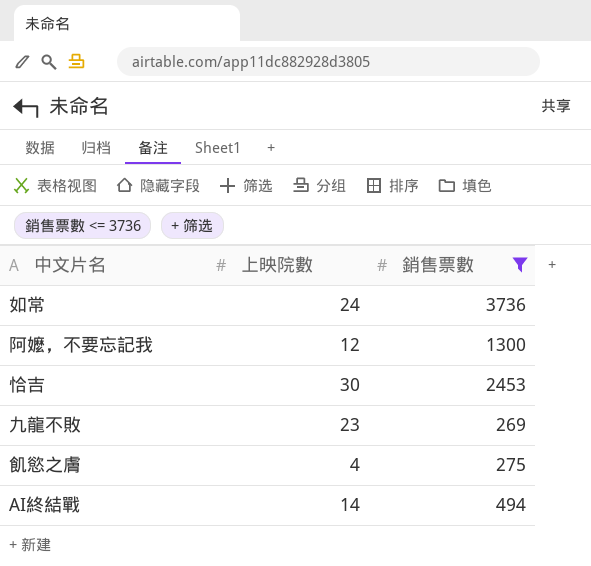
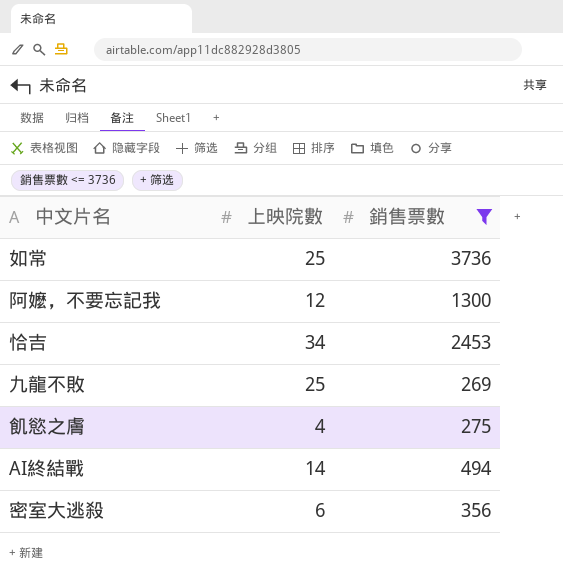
如常 | 上映院數: 24 -> 25
恰吉 | 上映院數: 30 -> 34
九龍不敗 | 上映院數: 23 -> 25
row 密室大逃殺: none -> 6 | 356

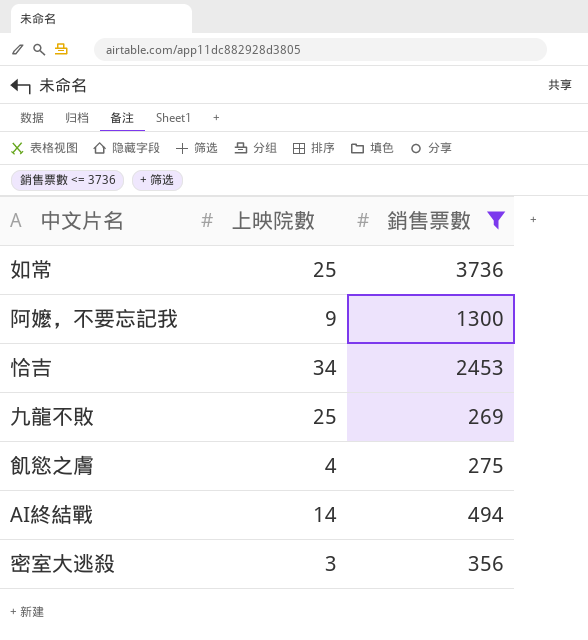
阿嬤，不要忘記我 | 上映院數: 12 -> 9
密室大逃殺 | 上映院數: 6 -> 3

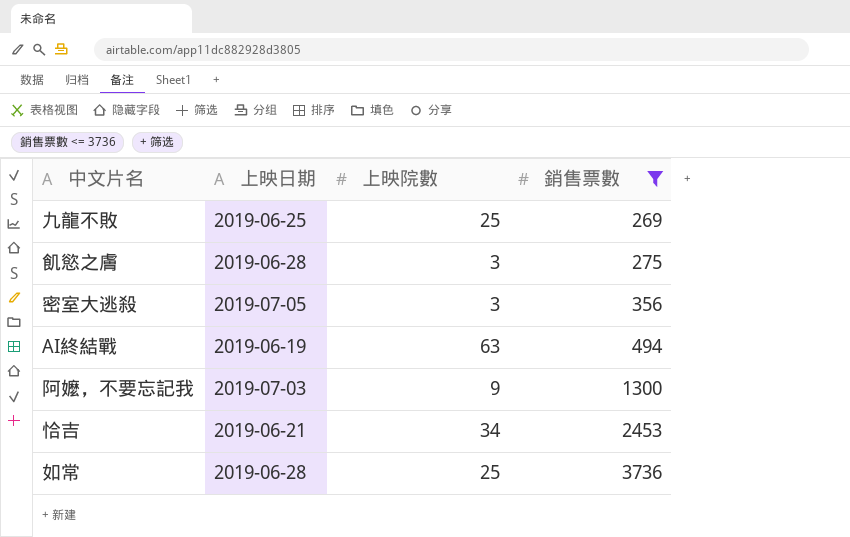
row order: none -> 銷售票數 ascending
column 上映日期 | position: none -> 2
飢慾之膚 | 上映院數: 4 -> 3
AI終結戰 | 上映院數: 14 -> 63

